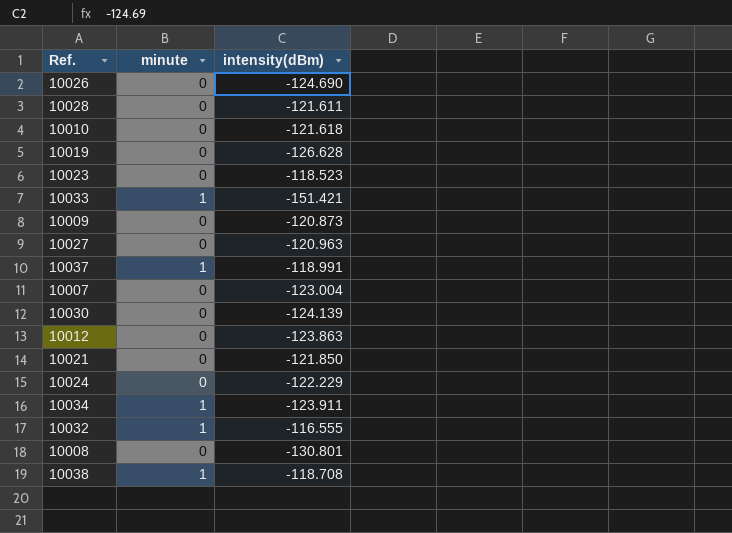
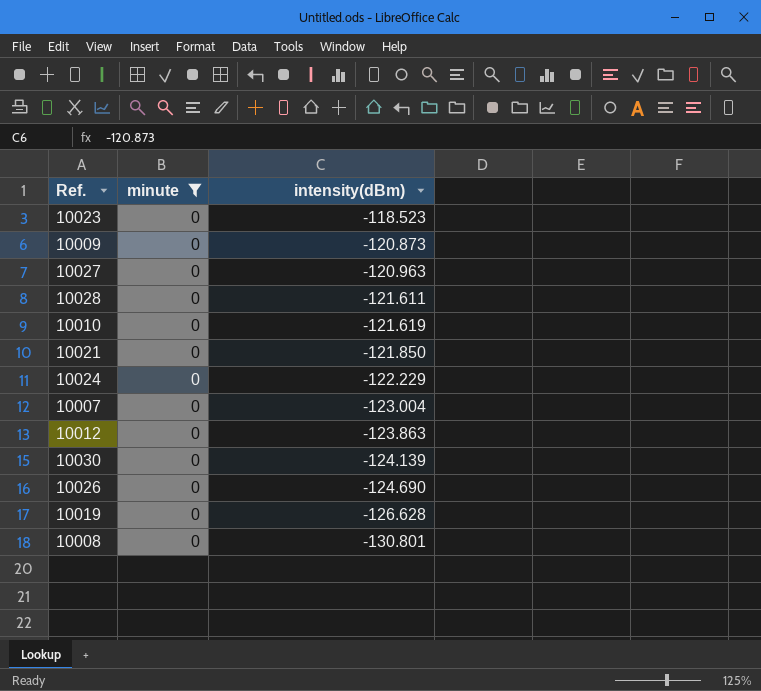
filter: none -> minute = 0
row order: none -> intensity(dBm) descending
10010 | intensity(dBm): -121.618 -> -121.619

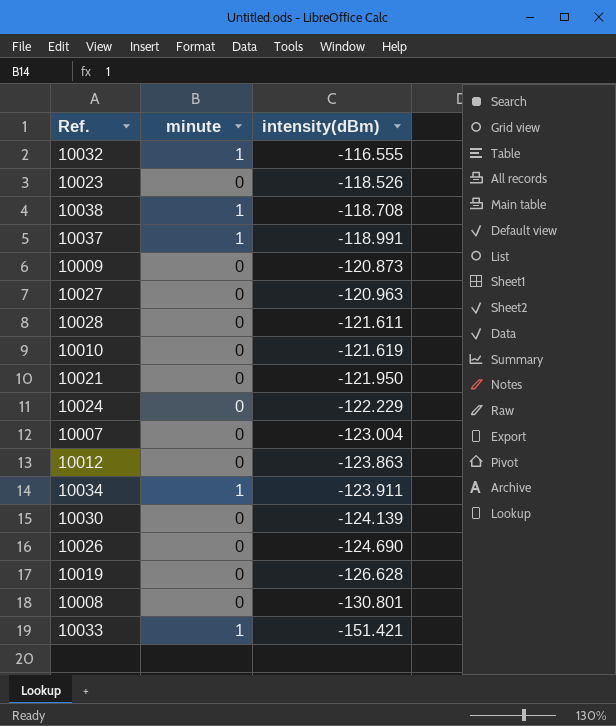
filter: minute = 0 -> none
10023 | intensity(dBm): -118.523 -> -118.526
10021 | intensity(dBm): -121.850 -> -121.950

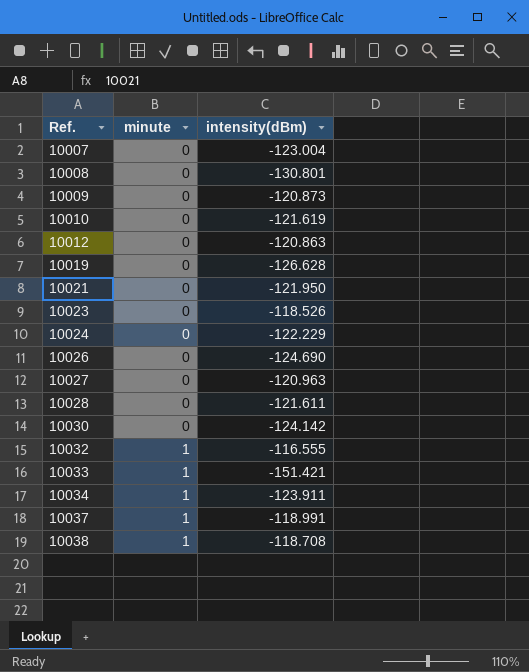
row order: intensity(dBm) descending -> Ref. ascending
10012 | intensity(dBm): -123.863 -> -120.863
10030 | intensity(dBm): -124.139 -> -124.142

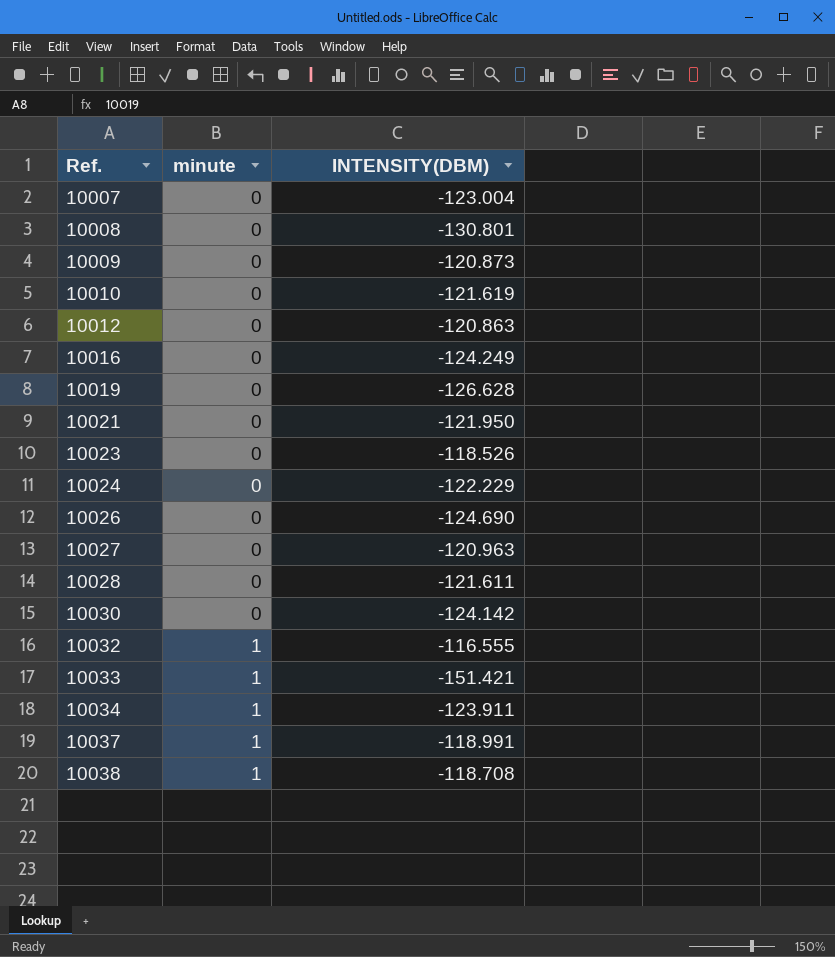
column name: intensity(dBm) -> INTENSITY(DBM)
row 10016: none -> 0 | -124.249

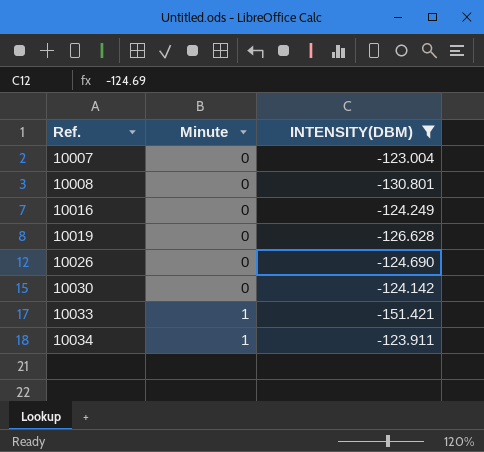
filter: none -> INTENSITY(DBM) <= -123.004
column name: minute -> Minute

